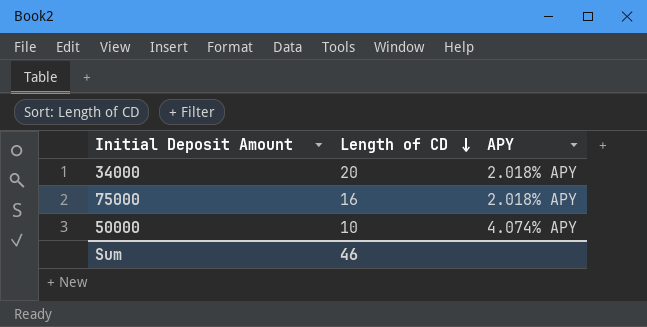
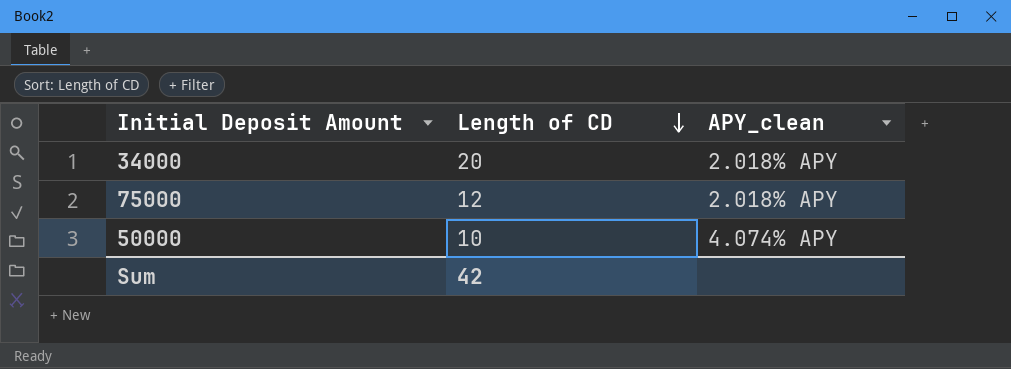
column name: APY -> APY_clean
75000 | Length of CD: 16 -> 12
Sum | Length of CD: 46 -> 42

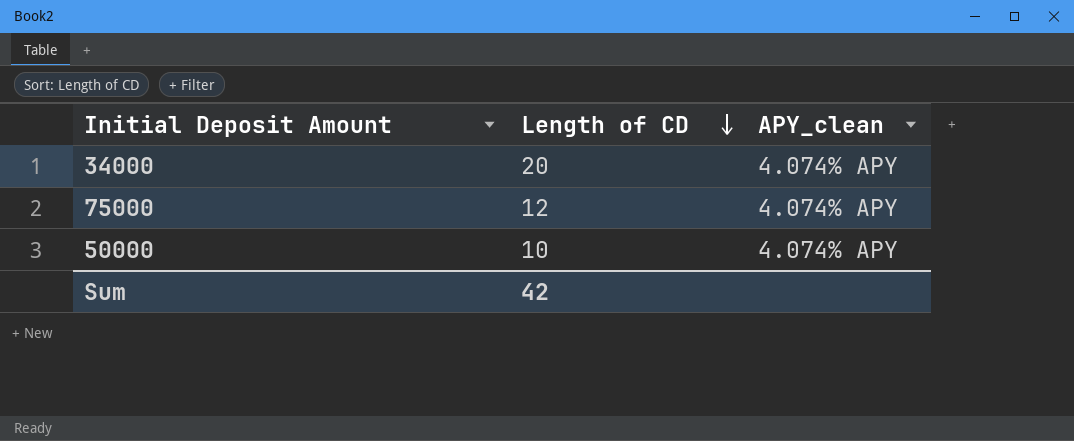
34000 | APY_clean: 2.018% APY -> 4.074% APY
75000 | APY_clean: 2.018% APY -> 4.074% APY

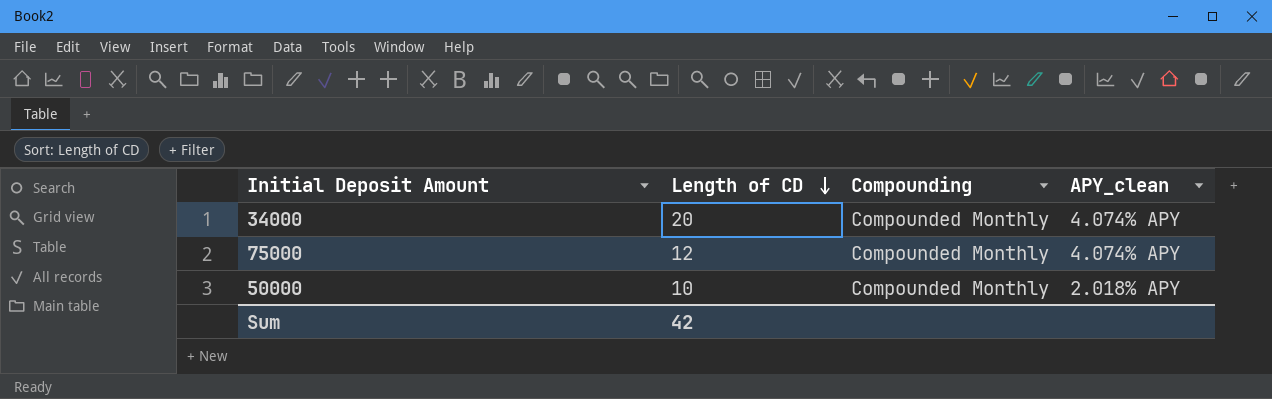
column Compounding | position: none -> 3
50000 | APY_clean: 4.074% APY -> 2.018% APY

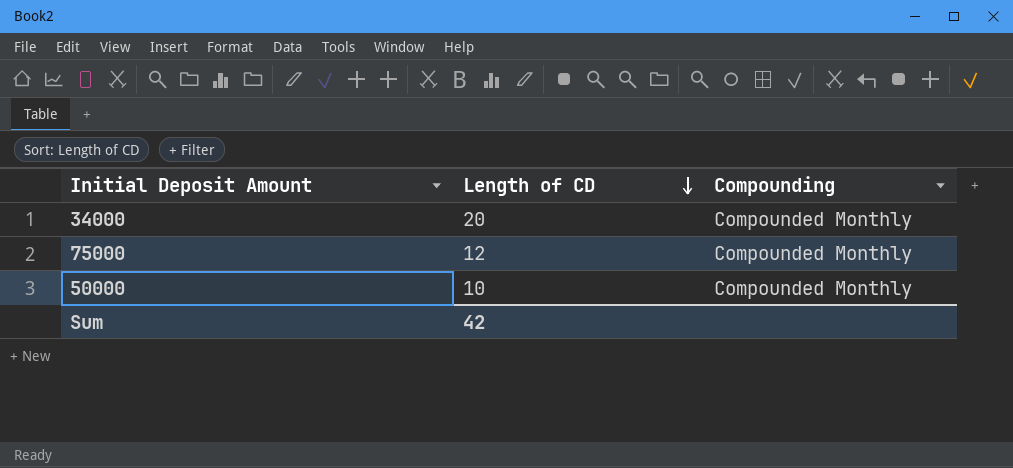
column APY_clean | position: 4 -> none

